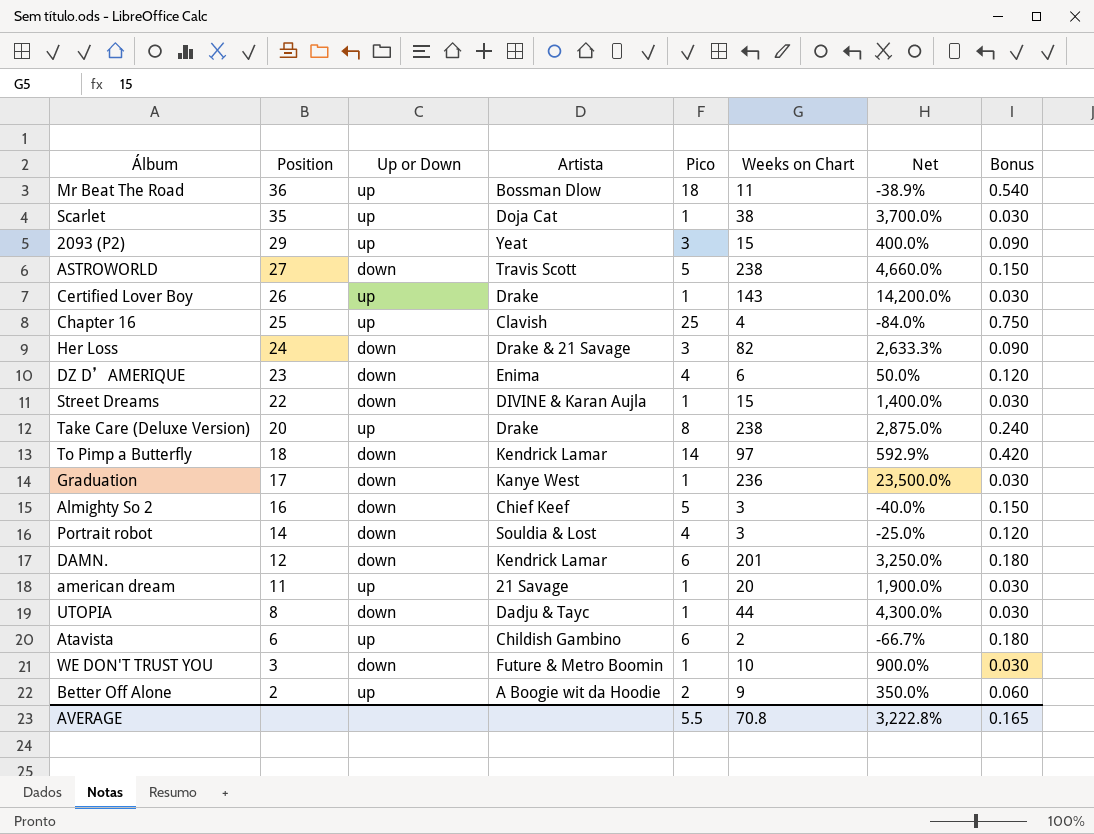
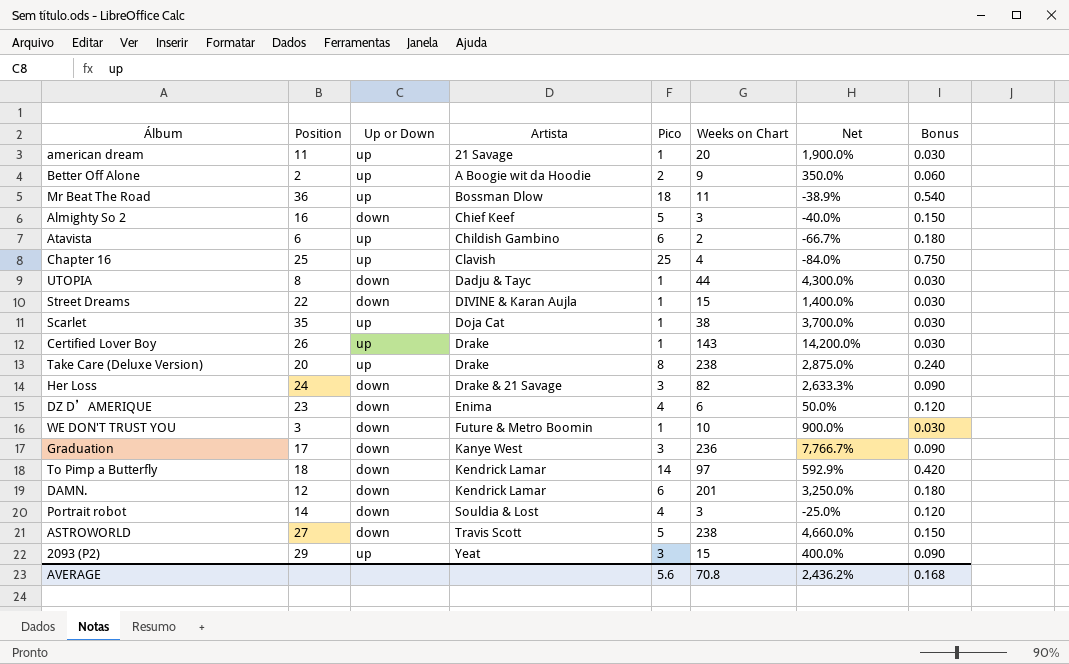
row order: Position descending -> Artista ascending
Graduation | Pico: 1 -> 3
Graduation | Net: 23,500.0% -> 7,766.7%
Graduation | Bonus: 0.030 -> 0.090
AVERAGE | Pico: 5.5 -> 5.6
AVERAGE | Net: 3,222.8% -> 2,436.2%
AVERAGE | Bonus: 0.165 -> 0.168

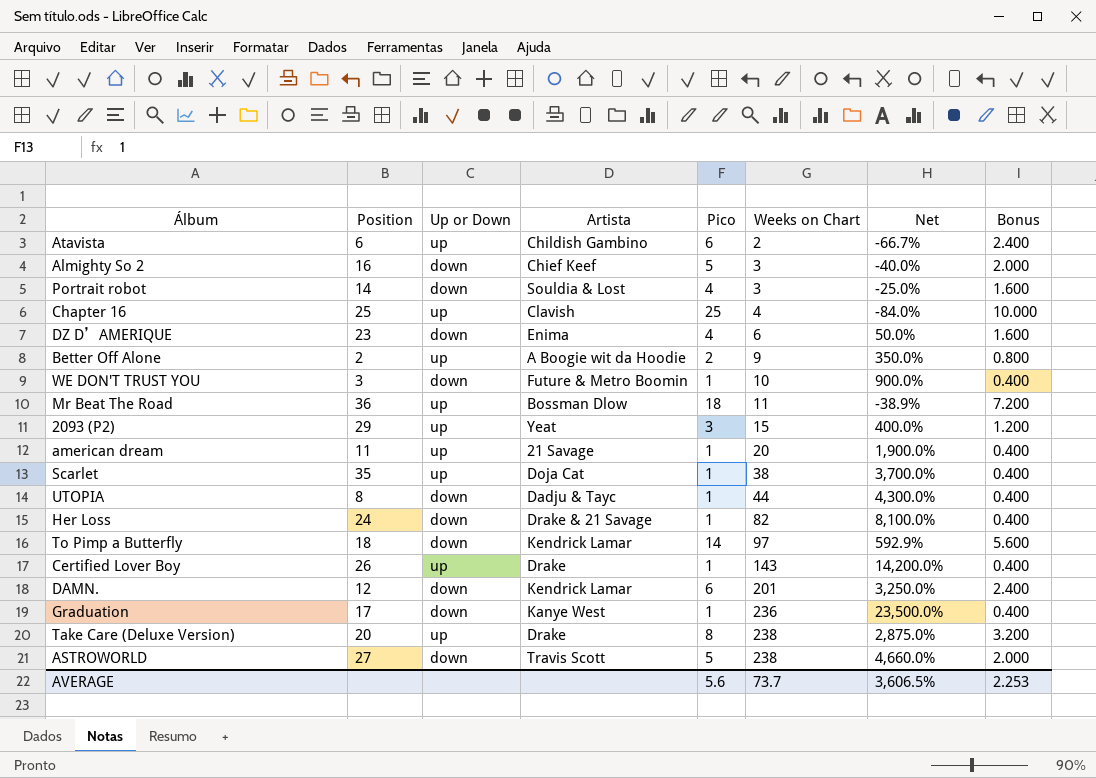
row order: Artista ascending -> Weeks on Chart ascending
column Bonus | formula: [Pico] * 0.03 -> [Pico] * 0.4
row Street Dreams: 22 | down | DIVINE & Karan Aujla | 1 | 15 | 1,400.0% | 0.030 -> none
Her Loss | Pico: 3 -> 1
Her Loss | Net: 2,633.3% -> 8,100.0%
Graduation | Pico: 3 -> 1
Graduation | Net: 7,766.7% -> 23,500.0%
AVERAGE | Weeks on Chart: 70.8 -> 73.7
AVERAGE | Net: 2,436.2% -> 3,606.5%
AVERAGE | Bonus: 0.168 -> 2.253

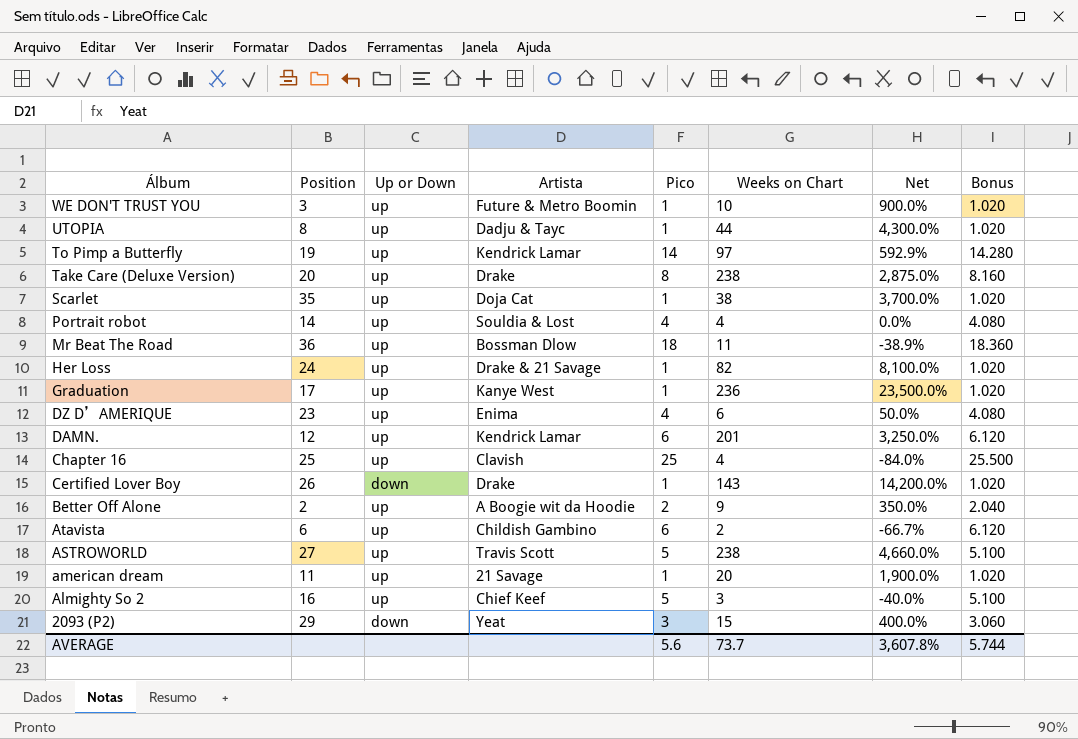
row order: Weeks on Chart ascending -> Álbum descending
column Bonus | formula: [Pico] * 0.4 -> [Pico] * 1.02
WE DON'T TRUST YOU | Up or Down: down -> up
UTOPIA | Up or Down: down -> up
To Pimp a Butterfly | Position: 18 -> 19
To Pimp a Butterfly | Up or Down: down -> up
Portrait robot | Up or Down: down -> up
Portrait robot | Weeks on Chart: 3 -> 4
Portrait robot | Net: -25.0% -> 0.0%
Her Loss | Up or Down: down -> up
Graduation | Up or Down: down -> up
DZ D’AMERIQUE | Up or Down: down -> up
DAMN. | Up or Down: down -> up
Certified Lover Boy | Up or Down: up -> down
ASTROWORLD | Up or Down: down -> up
Almighty So 2 | Up or Down: down -> up
2093 (P2) | Up or Down: up -> down
AVERAGE | Net: 3,606.5% -> 3,607.8%
AVERAGE | Bonus: 2.253 -> 5.744

